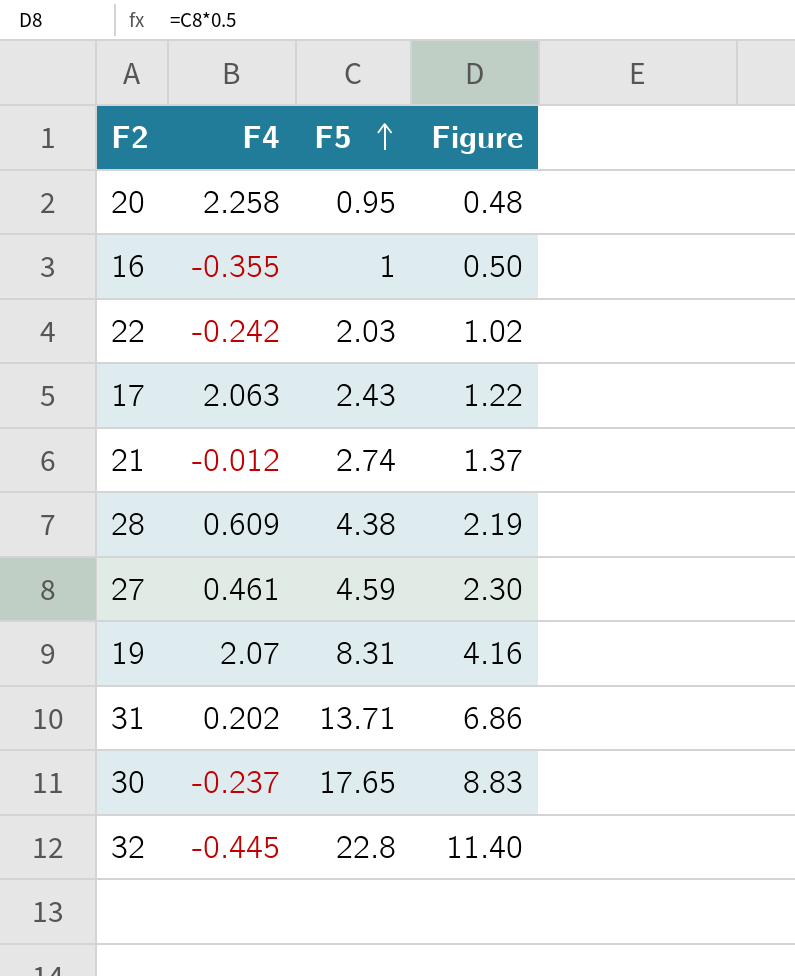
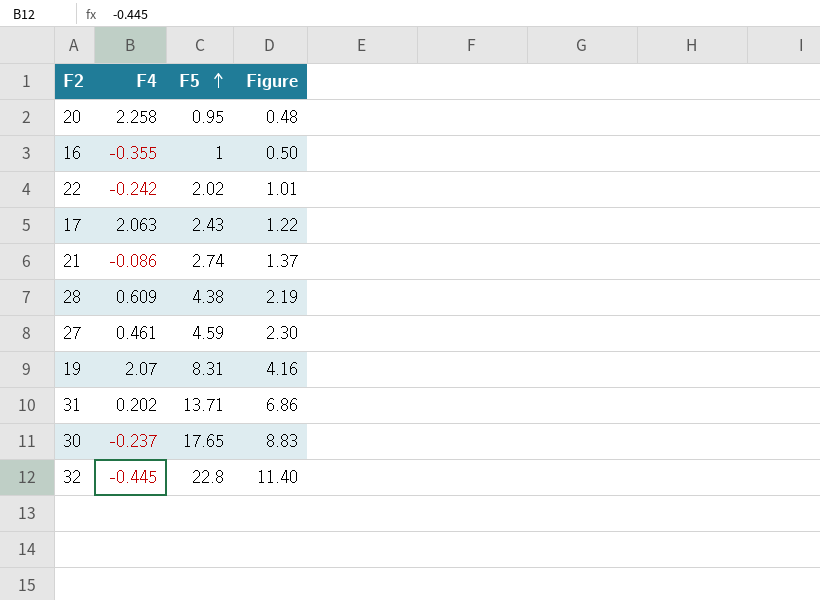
22 | F5: 2.03 -> 2.02
22 | Figure: 1.02 -> 1.01
21 | F4: -0.012 -> -0.086

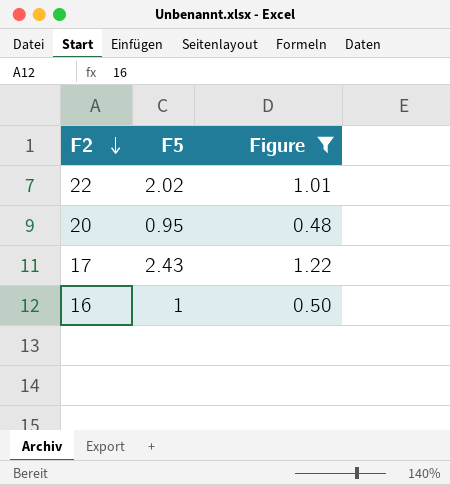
filter: none -> Figure <= 1.22
row order: F5 ascending -> F2 descending
column F4 | position: 2 -> none

